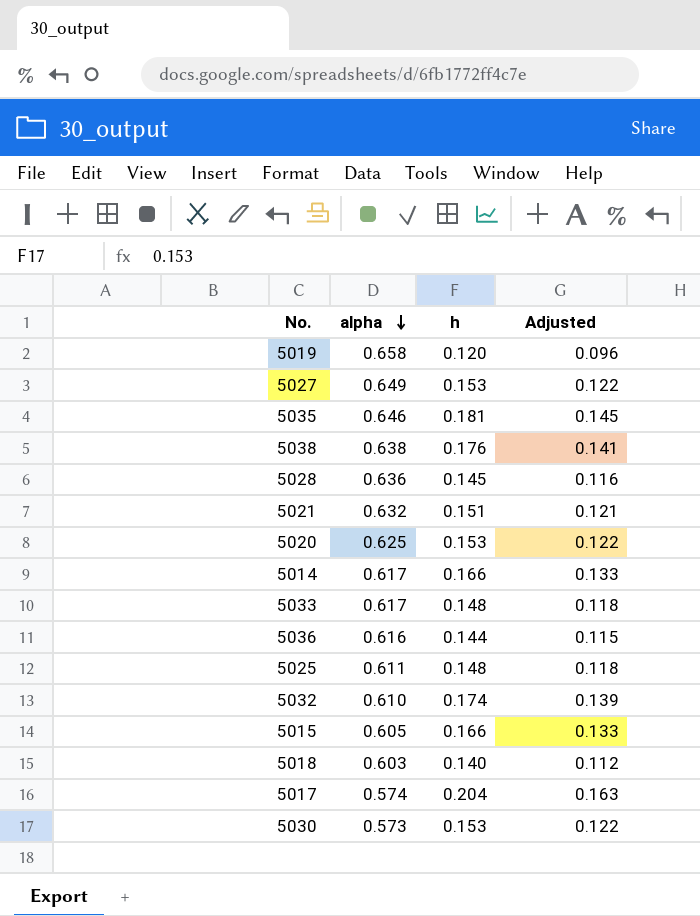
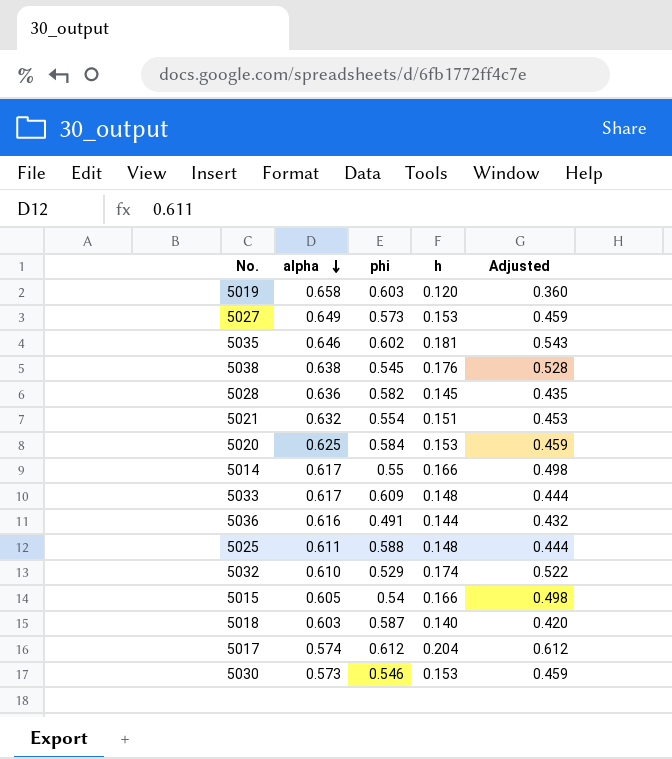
column phi | position: none -> 3
column Adjusted | formula: [h] * 0.8 -> [h] * 3

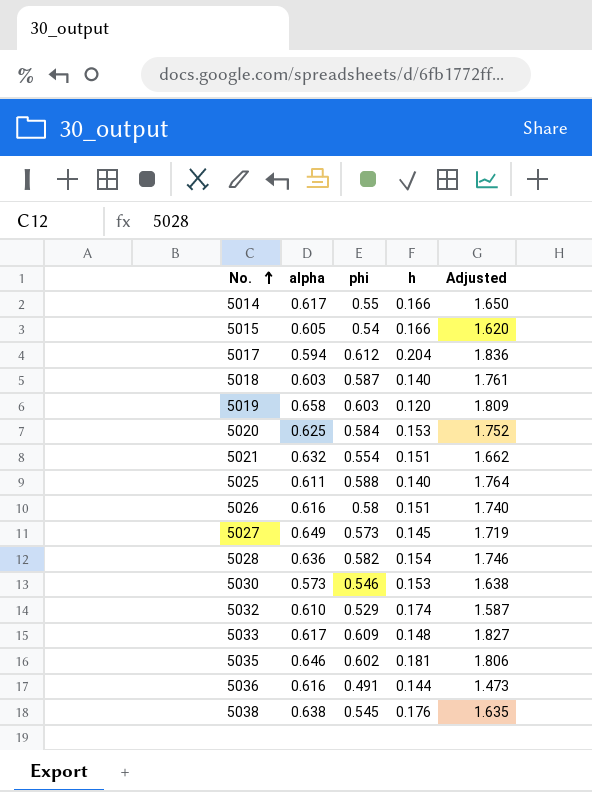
row order: alpha descending -> No. ascending
column Adjusted | formula: [h] * 3 -> [phi] * 3
5017 | alpha: 0.574 -> 0.594
5025 | h: 0.148 -> 0.140
row 5026: none -> 0.616 | 0.58 | 0.151 | 1.740
5027 | h: 0.153 -> 0.145
5028 | h: 0.145 -> 0.154

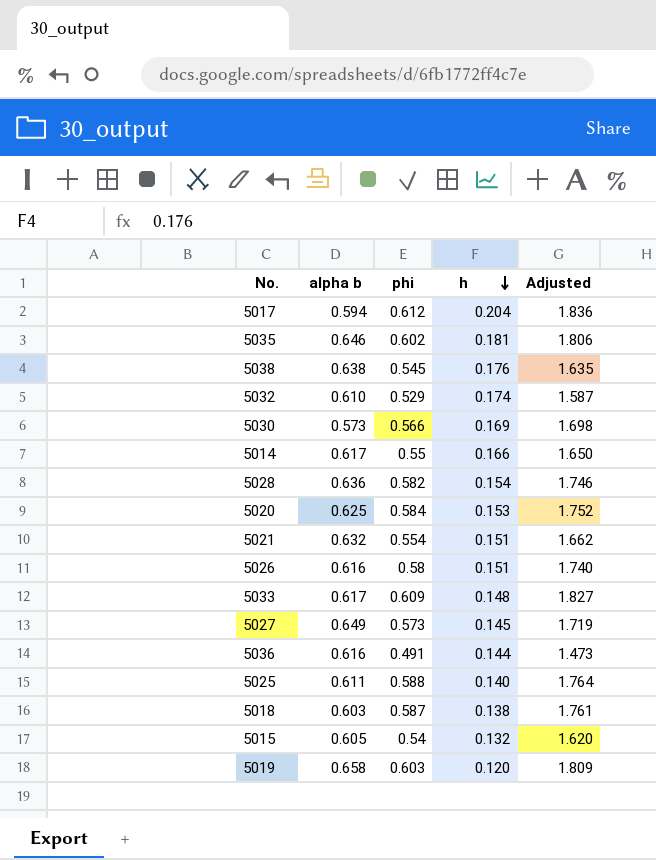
row order: No. ascending -> h descending
column name: alpha -> alpha b
5030 | phi: 0.546 -> 0.566
5030 | h: 0.153 -> 0.169
5030 | Adjusted: 1.638 -> 1.698
5018 | h: 0.140 -> 0.138
5015 | h: 0.166 -> 0.132

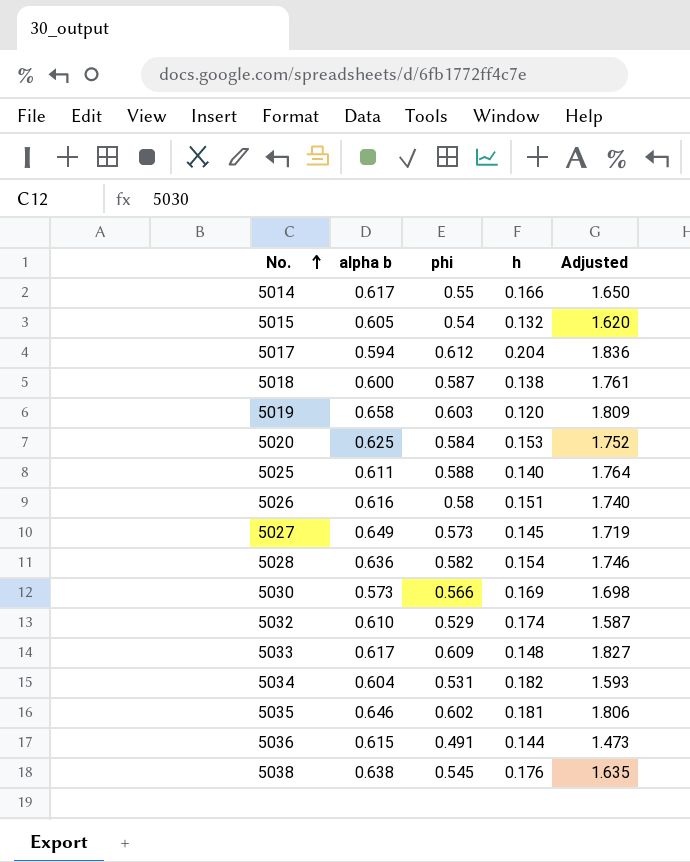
row order: h descending -> No. ascending
row 5021: 0.632 | 0.554 | 0.151 | 1.662 -> none
5018 | alpha b: 0.603 -> 0.600
row 5034: none -> 0.604 | 0.531 | 0.182 | 1.593
5036 | alpha b: 0.616 -> 0.615

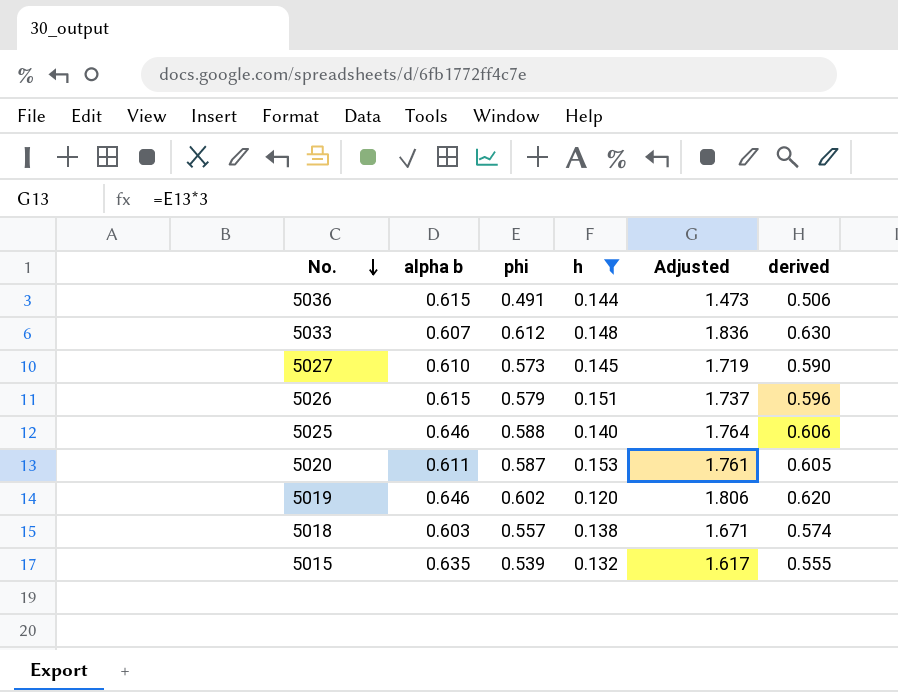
filter: none -> h <= 0.153
row order: No. ascending -> No. descending
column derived | formula: none -> [phi] * 1.03
5033 | alpha b: 0.617 -> 0.607
5033 | phi: 0.609 -> 0.612
5033 | Adjusted: 1.827 -> 1.836
5027 | alpha b: 0.649 -> 0.610
5026 | alpha b: 0.616 -> 0.615
5026 | phi: 0.58 -> 0.579
5026 | Adjusted: 1.740 -> 1.737
5025 | alpha b: 0.611 -> 0.646
5020 | alpha b: 0.625 -> 0.611
5020 | phi: 0.584 -> 0.587
5020 | Adjusted: 1.752 -> 1.761
5019 | alpha b: 0.658 -> 0.646
5019 | phi: 0.603 -> 0.602
5019 | Adjusted: 1.809 -> 1.806
5018 | alpha b: 0.600 -> 0.603
5018 | phi: 0.587 -> 0.557
5018 | Adjusted: 1.761 -> 1.671
5015 | alpha b: 0.605 -> 0.635
5015 | phi: 0.54 -> 0.539
5015 | Adjusted: 1.620 -> 1.617

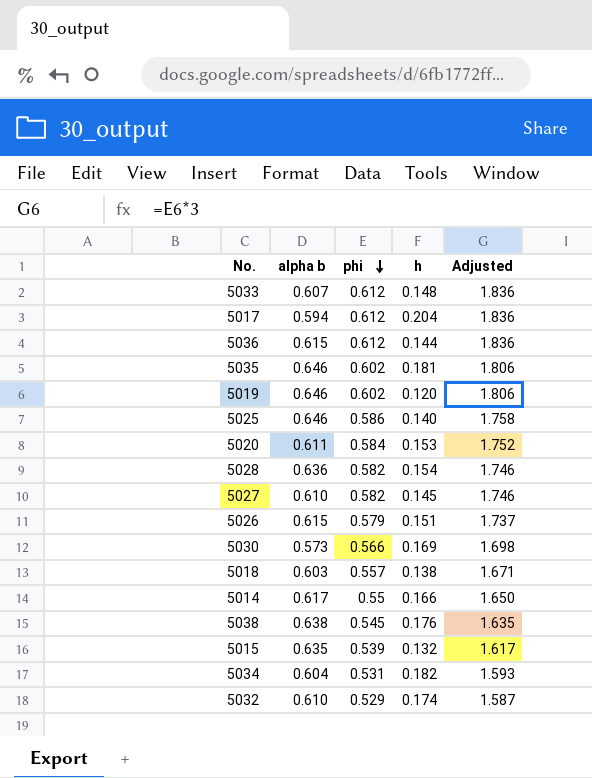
filter: h <= 0.153 -> none
row order: No. descending -> phi descending
column derived | formula: [phi] * 1.03 -> none
5036 | phi: 0.491 -> 0.612
5036 | Adjusted: 1.473 -> 1.836
5025 | phi: 0.588 -> 0.586
5025 | Adjusted: 1.764 -> 1.758
5020 | phi: 0.587 -> 0.584
5020 | Adjusted: 1.761 -> 1.752
5027 | phi: 0.573 -> 0.582
5027 | Adjusted: 1.719 -> 1.746

